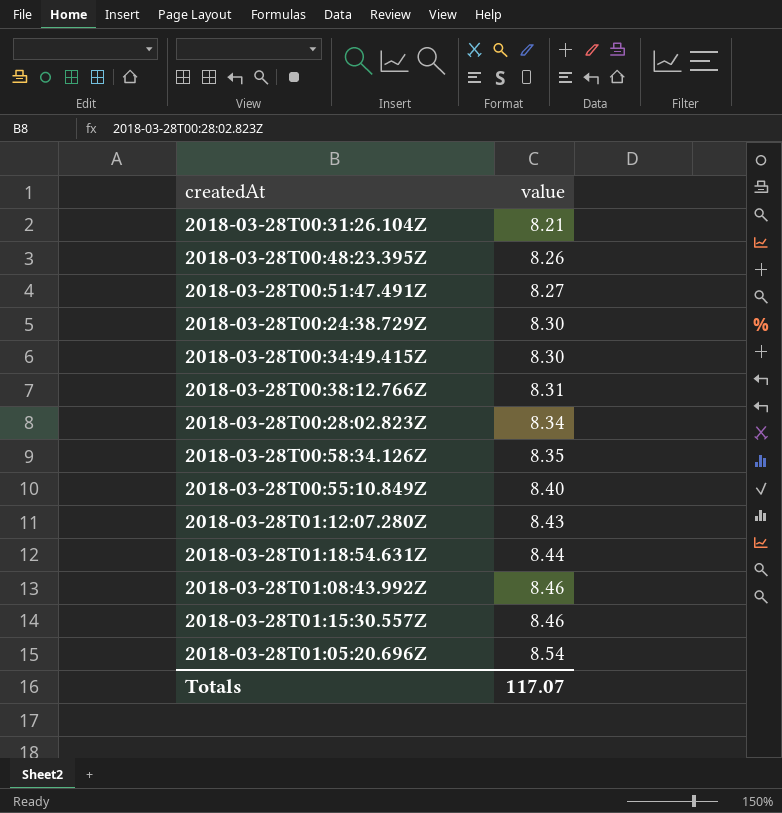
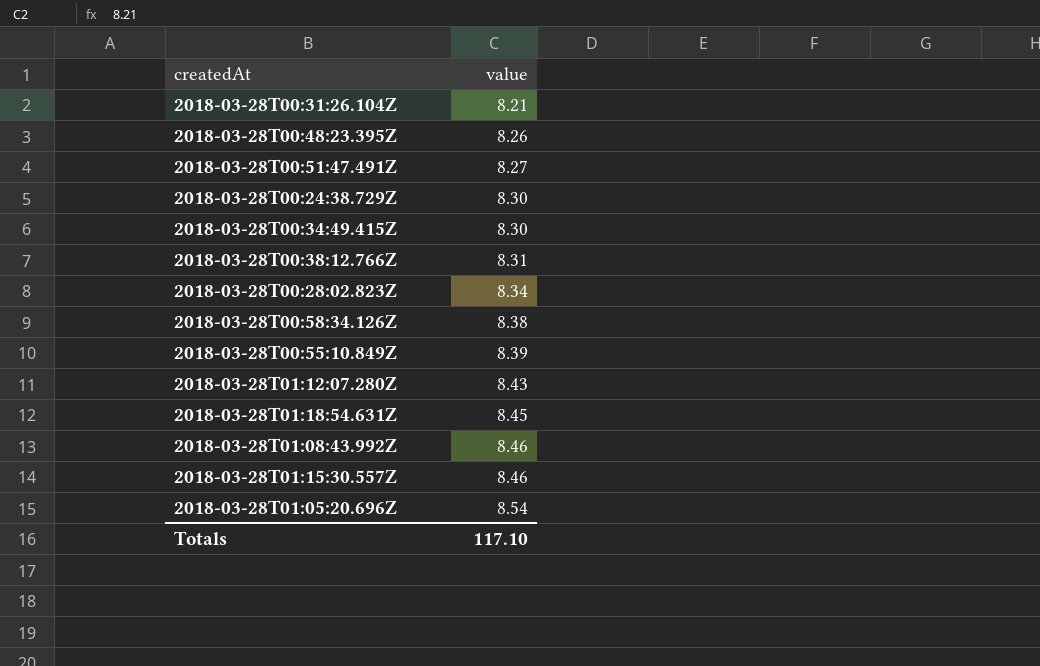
2018-03-28T00:58:34.126Z | value: 8.35 -> 8.38
2018-03-28T00:55:10.849Z | value: 8.40 -> 8.39
2018-03-28T01:18:54.631Z | value: 8.44 -> 8.45
Totals | value: 117.07 -> 117.10

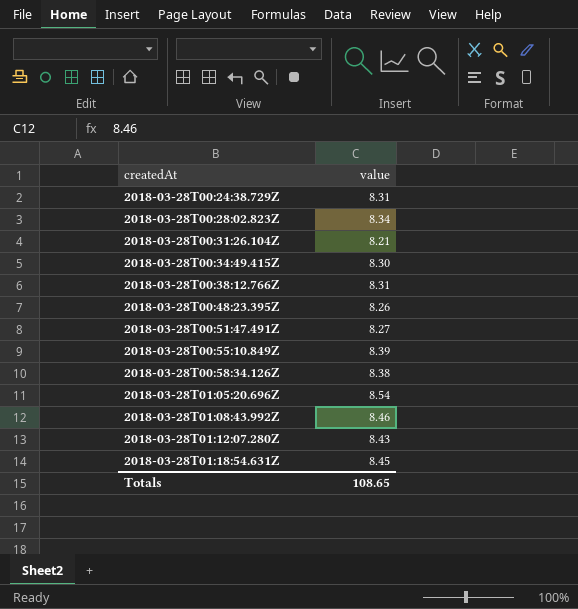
row order: value ascending -> createdAt ascending
row 2018-03-28T01:15:30.557Z: 8.46 -> none
2018-03-28T00:24:38.729Z | value: 8.30 -> 8.31
Totals | value: 117.10 -> 108.65

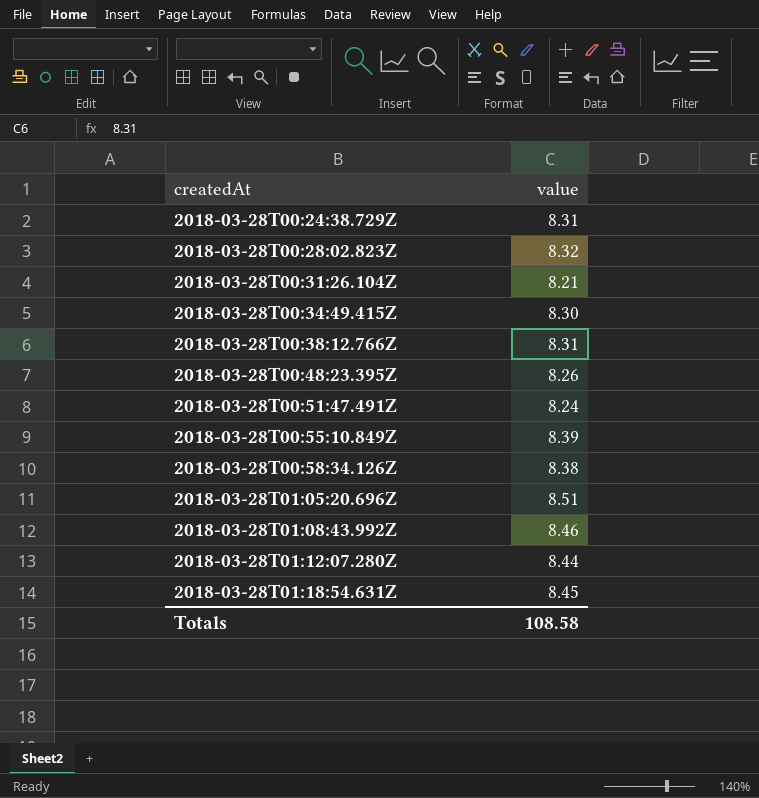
2018-03-28T00:28:02.823Z | value: 8.34 -> 8.32
2018-03-28T00:51:47.491Z | value: 8.27 -> 8.24
2018-03-28T01:05:20.696Z | value: 8.54 -> 8.51
2018-03-28T01:12:07.280Z | value: 8.43 -> 8.44
Totals | value: 108.65 -> 108.58

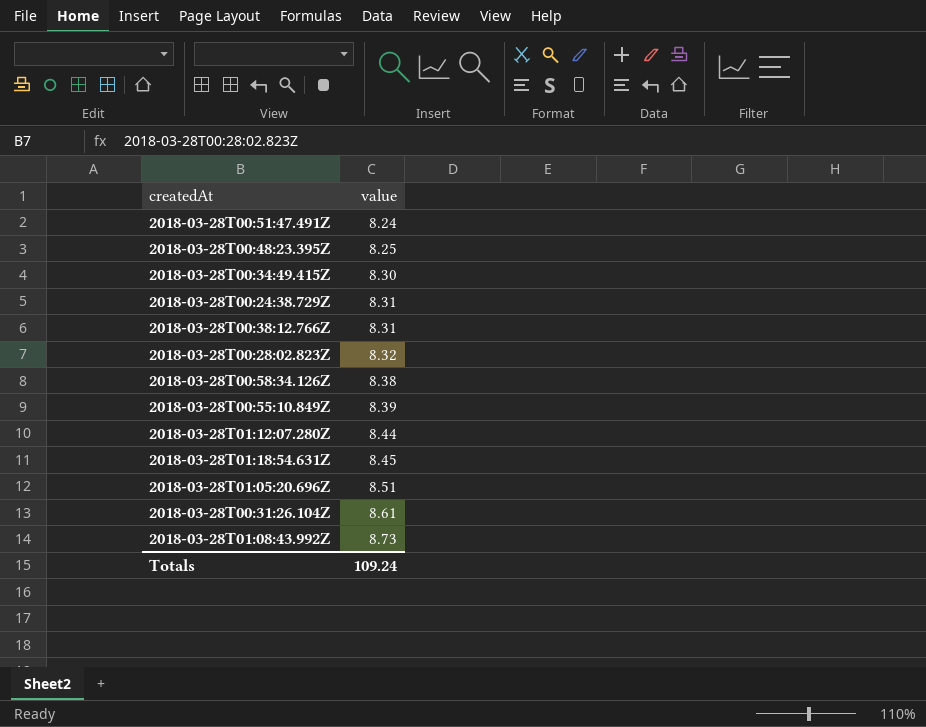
row order: createdAt ascending -> value ascending
2018-03-28T00:48:23.395Z | value: 8.26 -> 8.25
2018-03-28T00:31:26.104Z | value: 8.21 -> 8.61
2018-03-28T01:08:43.992Z | value: 8.46 -> 8.73
Totals | value: 108.58 -> 109.24

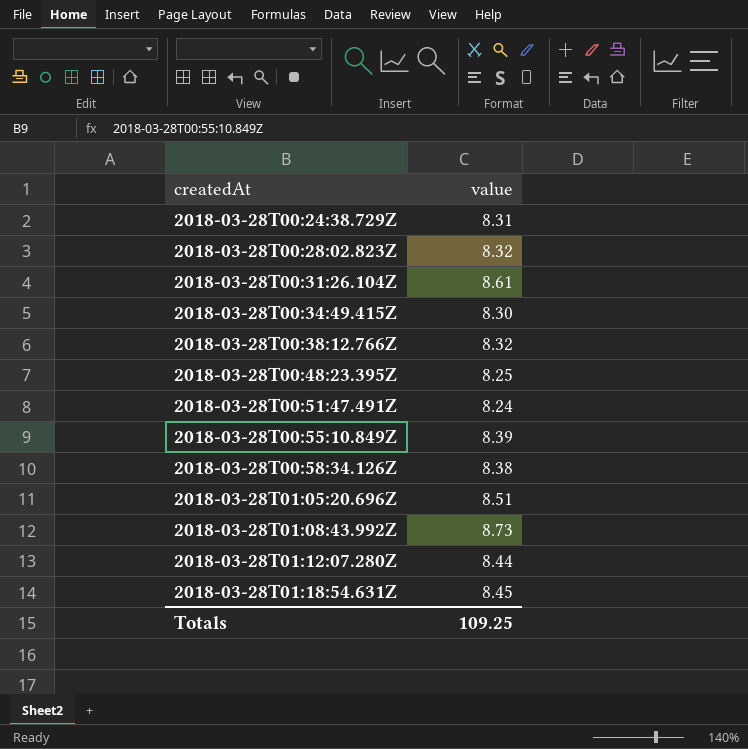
row order: value ascending -> createdAt ascending
2018-03-28T00:38:12.766Z | value: 8.31 -> 8.32
Totals | value: 109.24 -> 109.25

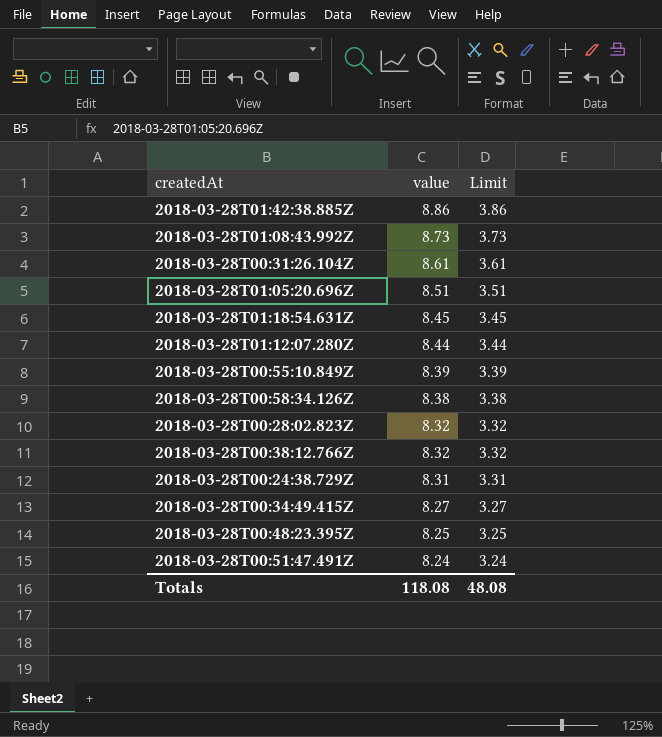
row order: createdAt ascending -> value descending
column Limit | formula: none -> [value] - 5
row 2018-03-28T01:42:38.885Z: none -> 8.86 | 3.86
2018-03-28T00:34:49.415Z | value: 8.30 -> 8.27
Totals | value: 109.25 -> 118.08

